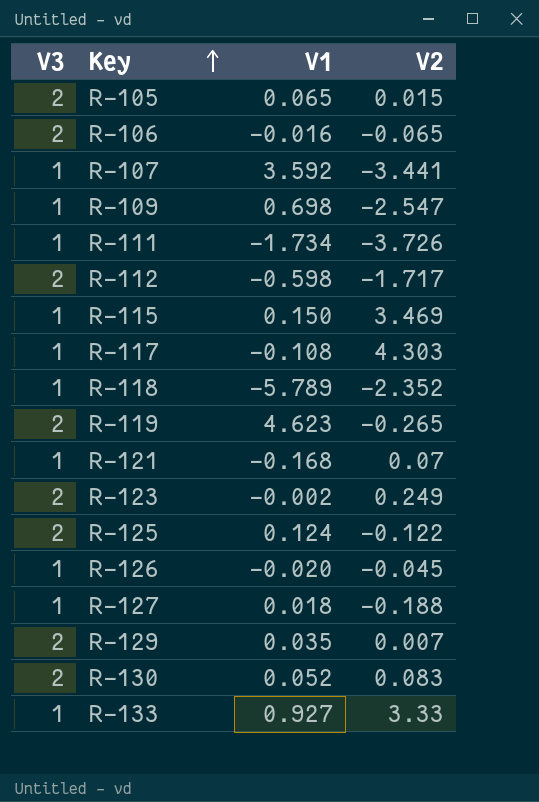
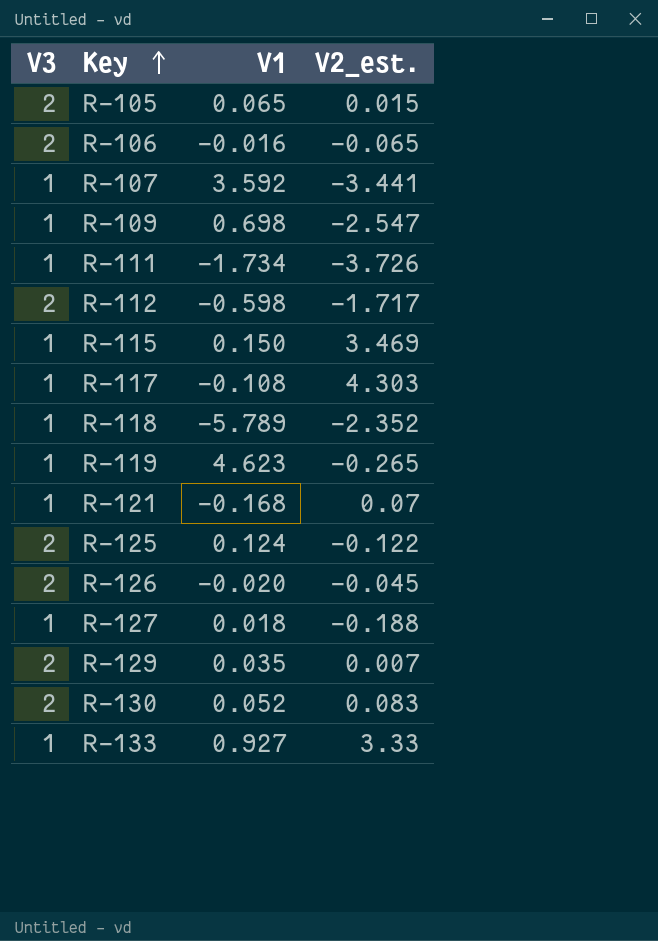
column name: V2 -> V2_est.
row R-123: 2 | -0.002 | 0.249 -> none
R-119 | V3: 2 -> 1
R-126 | V3: 1 -> 2

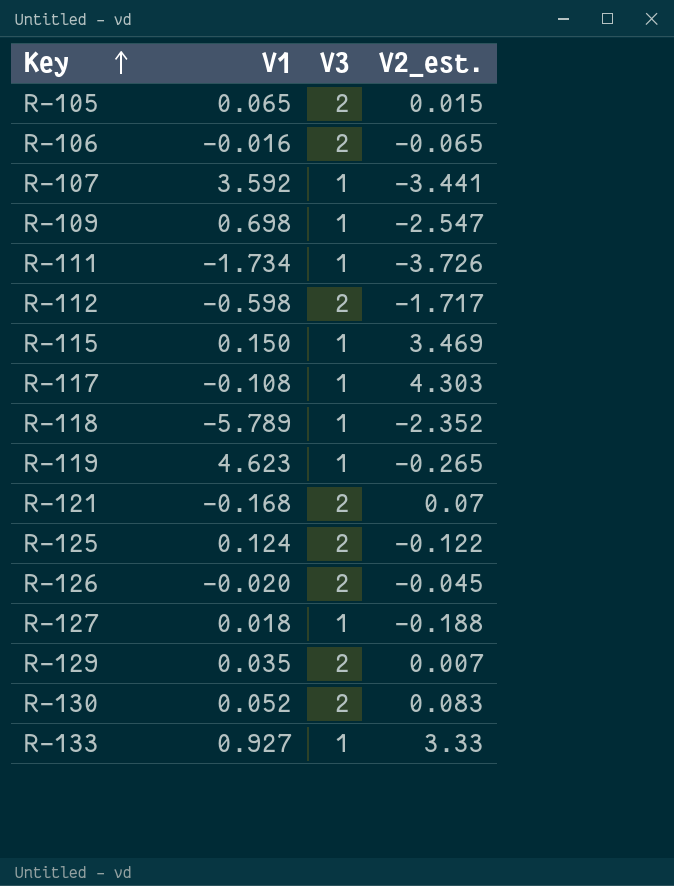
column V3 | position: 1 -> 3
R-121 | V3: 1 -> 2

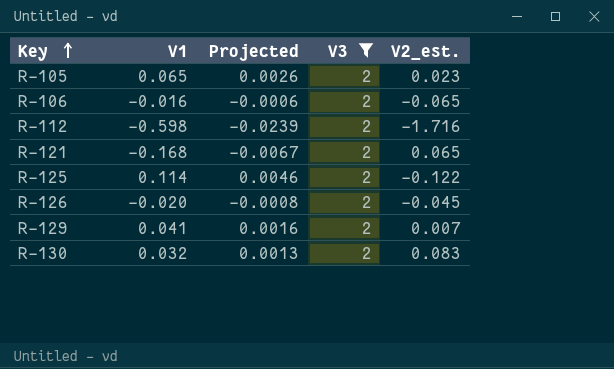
filter: none -> V3 = 2
column Projected | formula: none -> [V1] * 0.04
R-105 | V2_est.: 0.015 -> 0.023
R-112 | V2_est.: -1.717 -> -1.716
R-121 | V2_est.: 0.07 -> 0.065
R-125 | V1: 0.124 -> 0.114
R-129 | V1: 0.035 -> 0.041
R-130 | V1: 0.052 -> 0.032

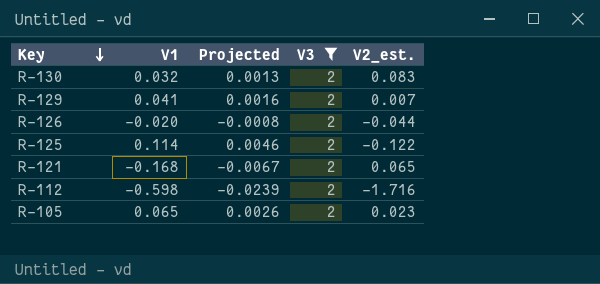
row order: Key ascending -> Key descending
row R-106: -0.016 | -0.0006 | 2 | -0.065 -> none
R-126 | V2_est.: -0.045 -> -0.044

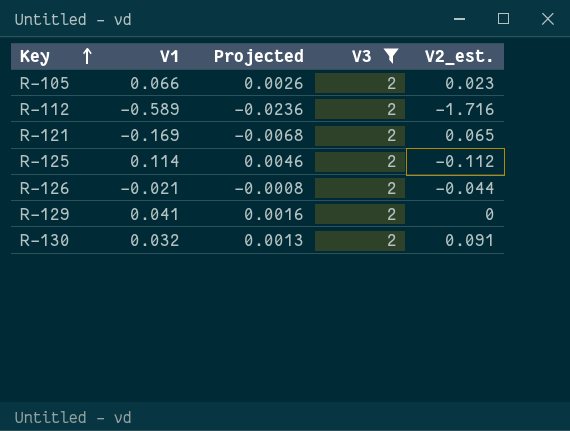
row order: Key descending -> Key ascending
R-105 | V1: 0.065 -> 0.066
R-112 | V1: -0.598 -> -0.589
R-112 | Projected: -0.0239 -> -0.0236
R-121 | V1: -0.168 -> -0.169
R-121 | Projected: -0.0067 -> -0.0068
R-125 | V2_est.: -0.122 -> -0.112
R-126 | V1: -0.020 -> -0.021
R-129 | V2_est.: 0.007 -> 0
R-130 | V2_est.: 0.083 -> 0.091

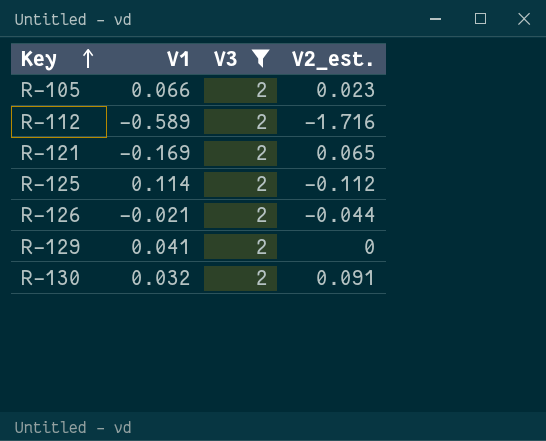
column Projected | formula: [V1] * 0.04 -> none

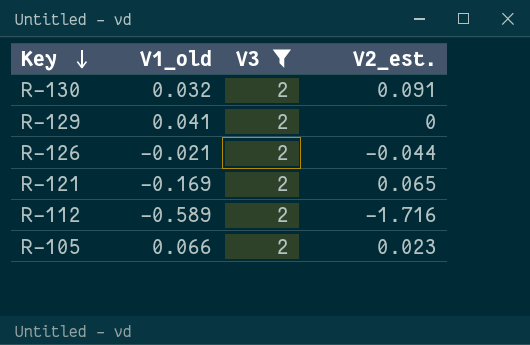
row order: Key ascending -> Key descending
column name: V1 -> V1_old
row R-125: 0.114 | 2 | -0.112 -> none

